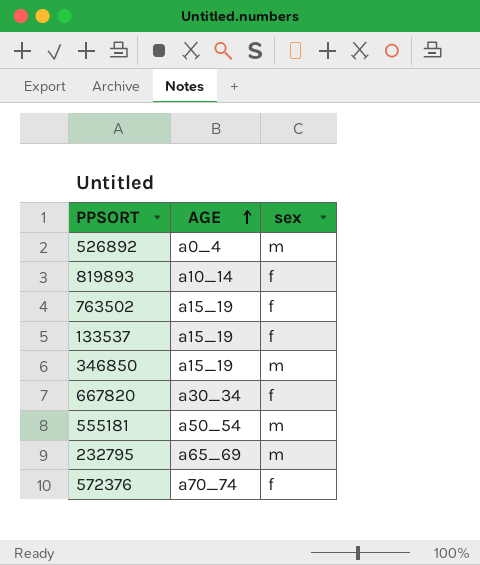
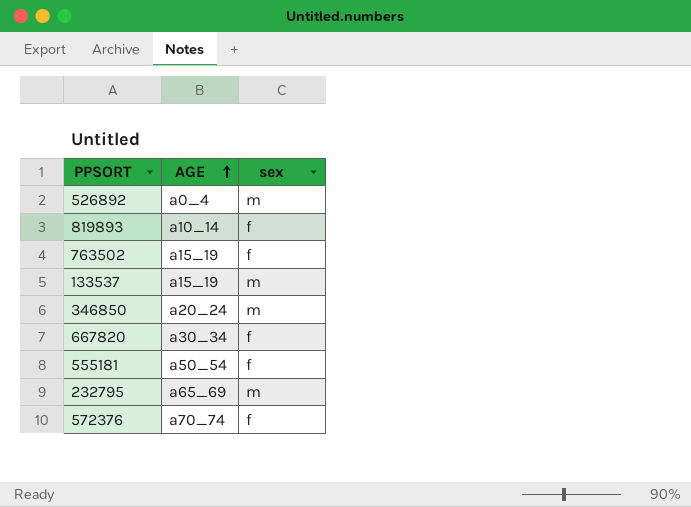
133537 | sex: f -> m
346850 | AGE: a15_19 -> a20_24
555181 | sex: m -> f

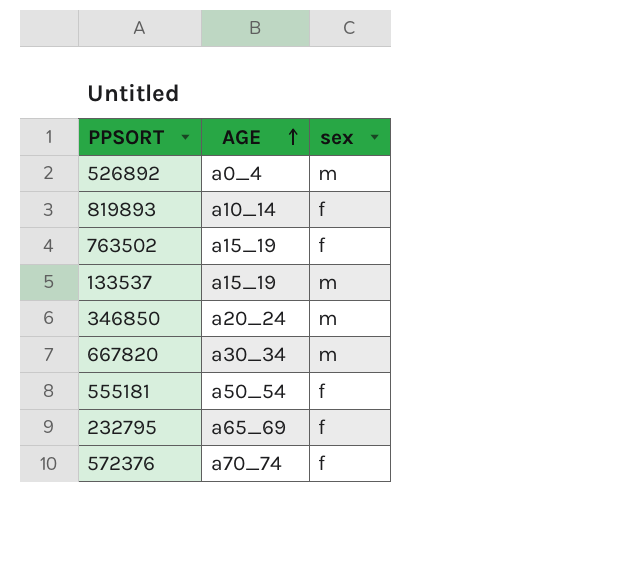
667820 | sex: f -> m
232795 | sex: m -> f

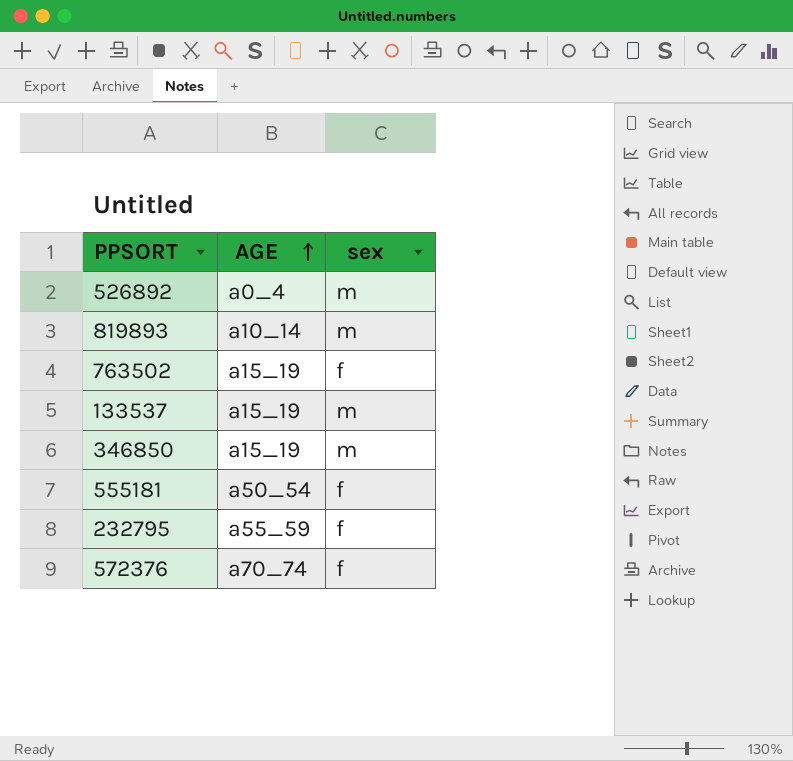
row 667820: a30_34 | m -> none
819893 | sex: f -> m
346850 | AGE: a20_24 -> a15_19
232795 | AGE: a65_69 -> a55_59

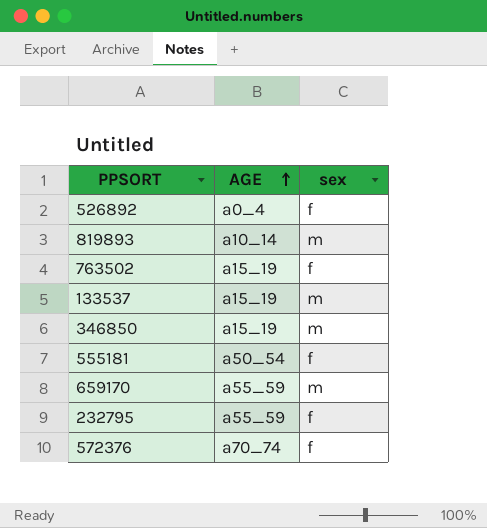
526892 | sex: m -> f
row 659170: none -> a55_59 | m

